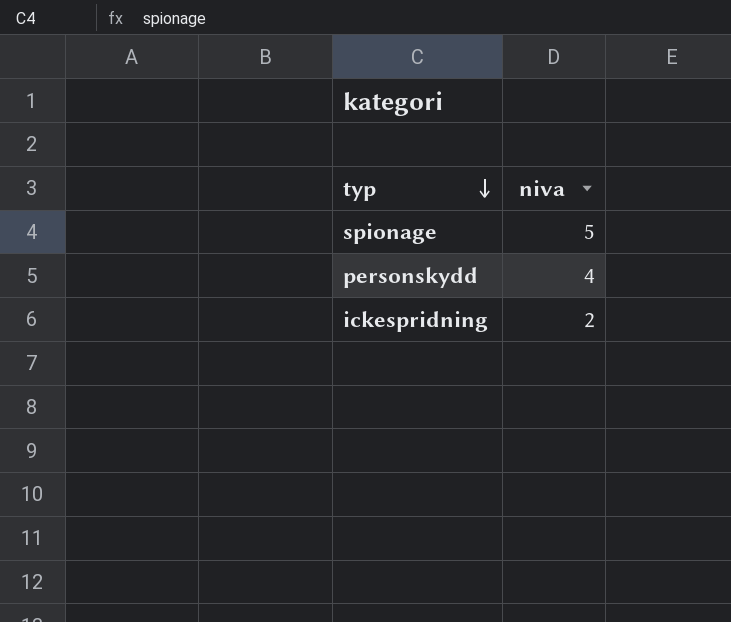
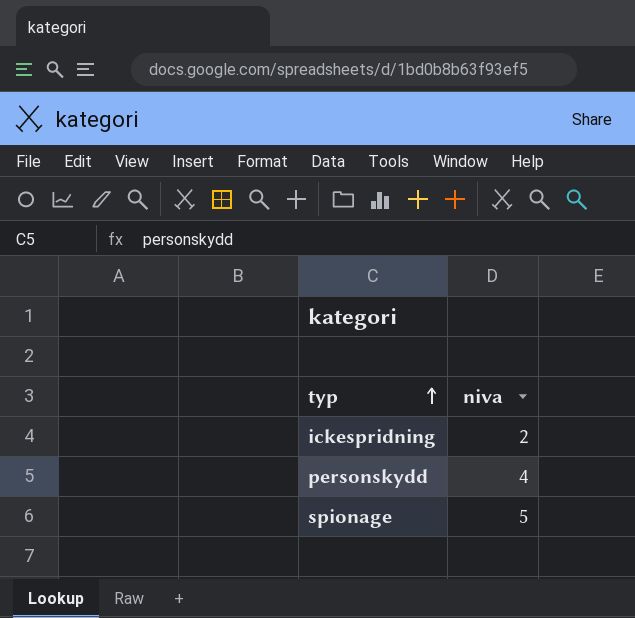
row order: typ descending -> typ ascending

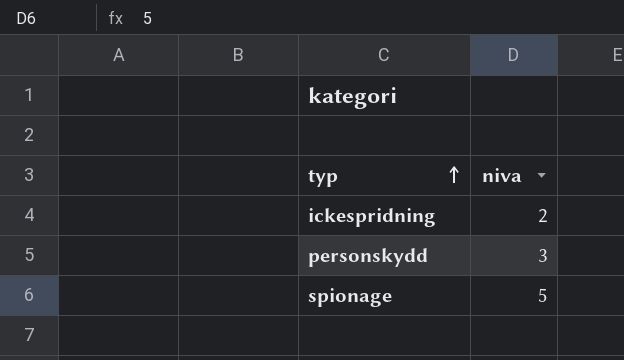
personskydd | niva: 4 -> 3

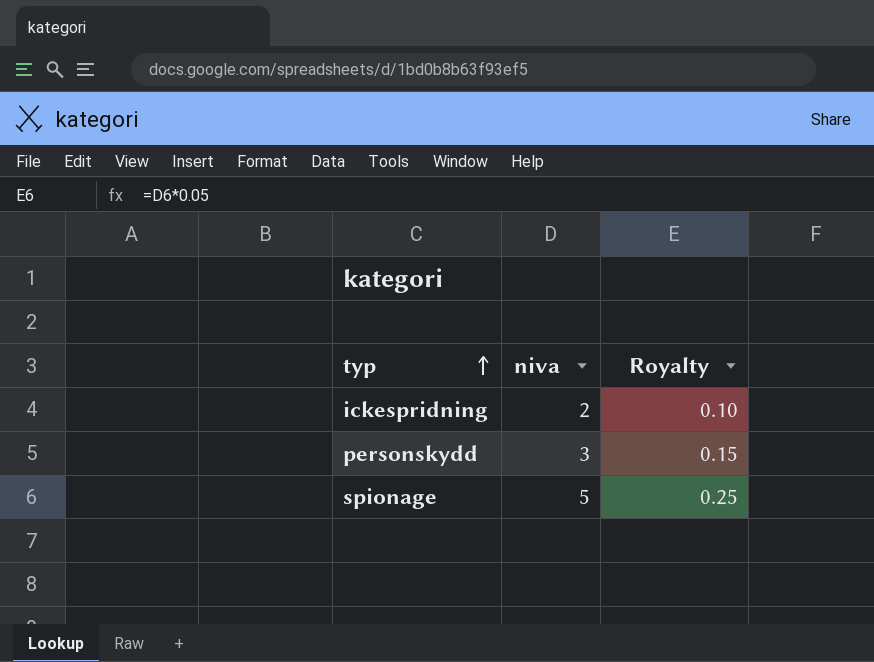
column Royalty | formula: none -> [niva] * 0.05

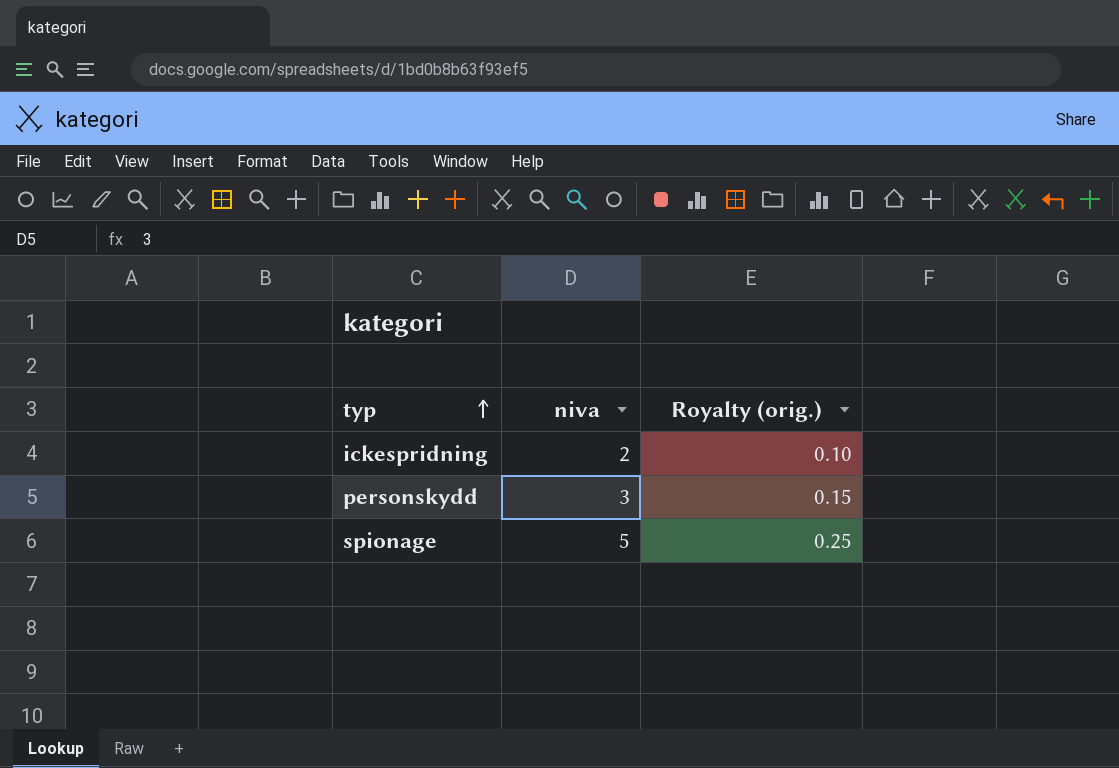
column name: Royalty -> Royalty (orig.)

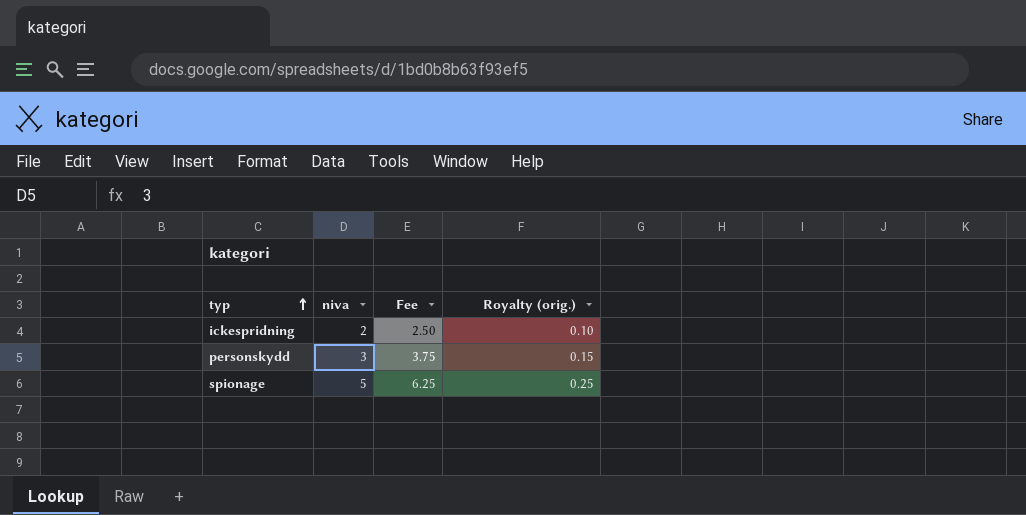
column Fee | formula: none -> [niva] * 1.25

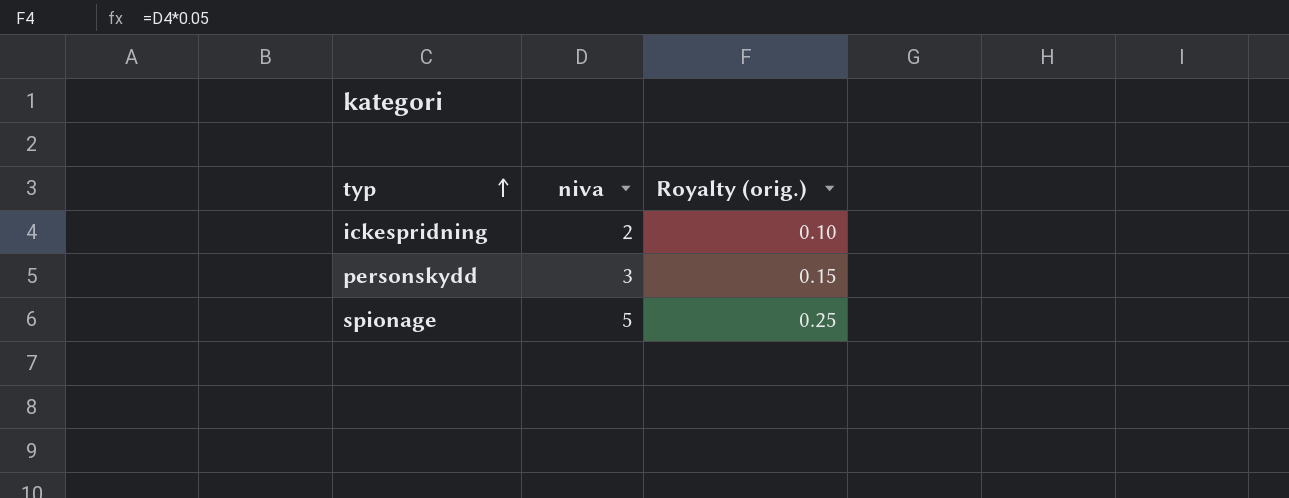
column Fee | formula: [niva] * 1.25 -> none

